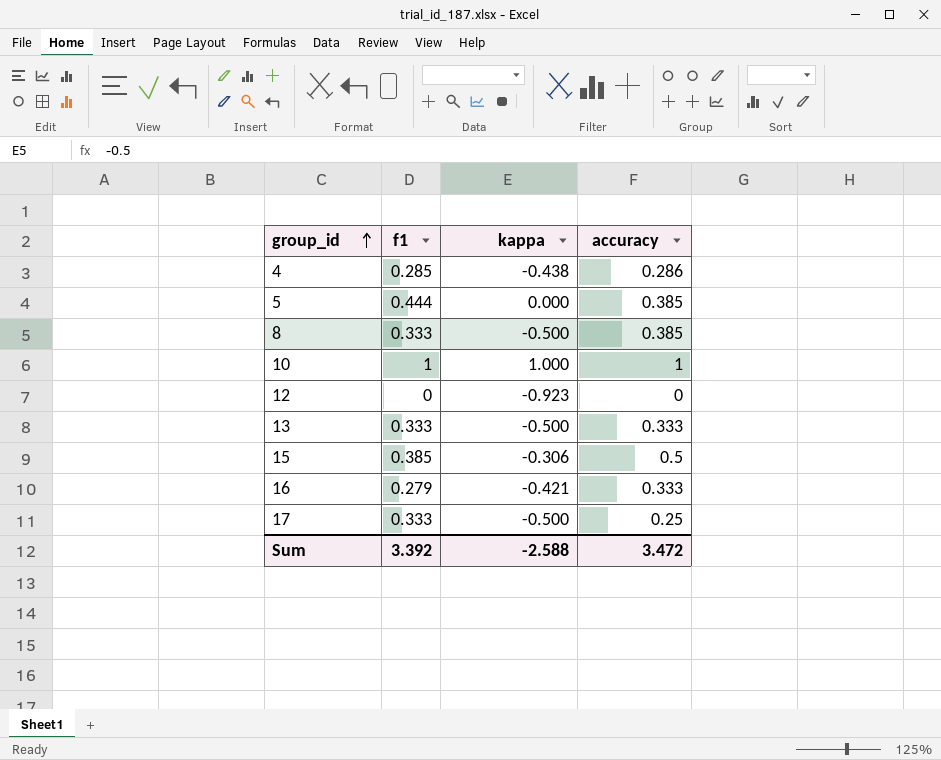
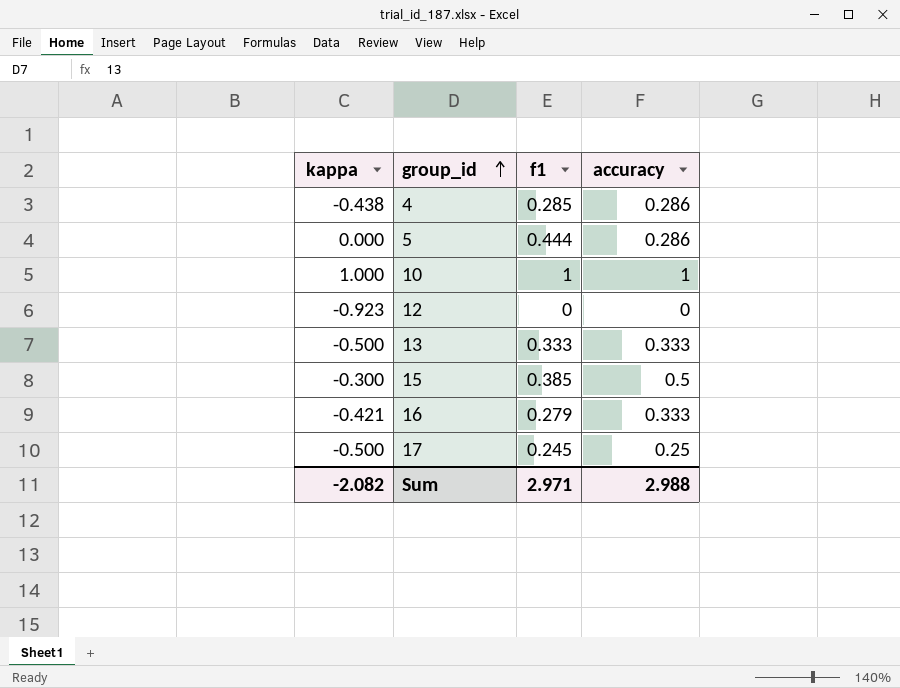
column kappa | position: 3 -> 1
row 8: 0.333 | -0.500 | 0.385 -> none
5 | accuracy: 0.385 -> 0.286
15 | kappa: -0.306 -> -0.300
17 | f1: 0.333 -> 0.245
Sum | kappa: -2.588 -> -2.082
Sum | f1: 3.392 -> 2.971
Sum | accuracy: 3.472 -> 2.988

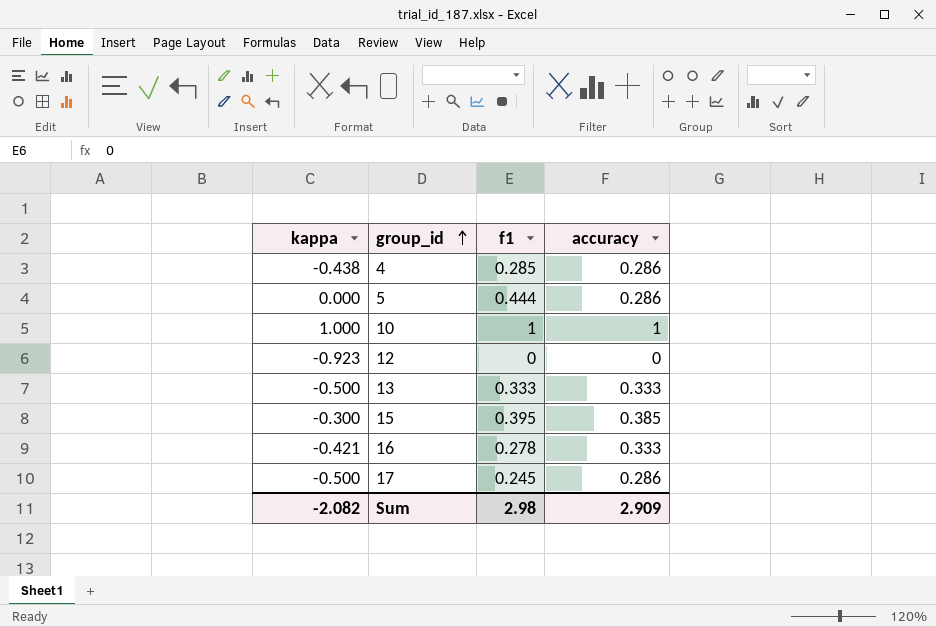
15 | f1: 0.385 -> 0.395
15 | accuracy: 0.5 -> 0.385
16 | f1: 0.279 -> 0.278
17 | accuracy: 0.25 -> 0.286
Sum | f1: 2.971 -> 2.98
Sum | accuracy: 2.988 -> 2.909

